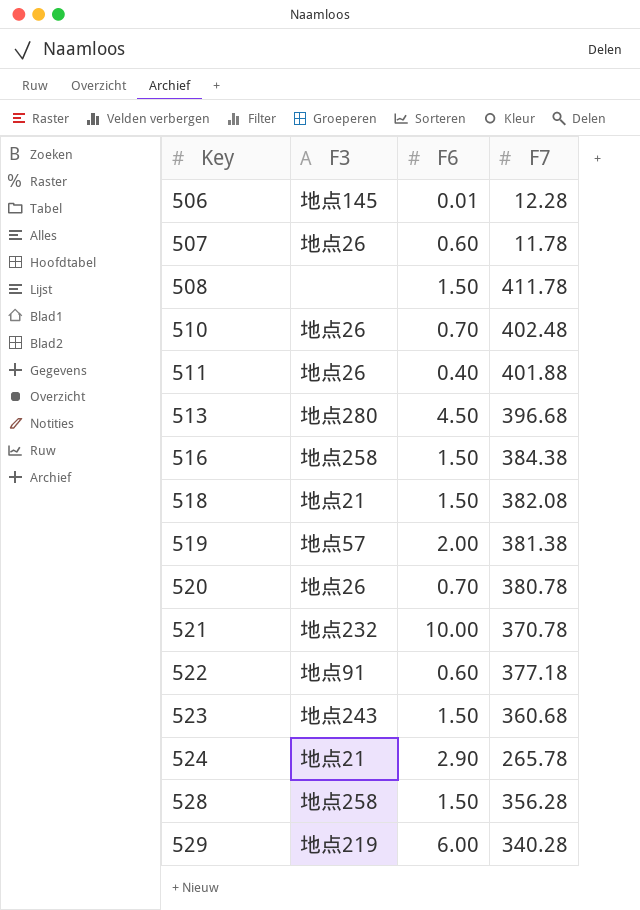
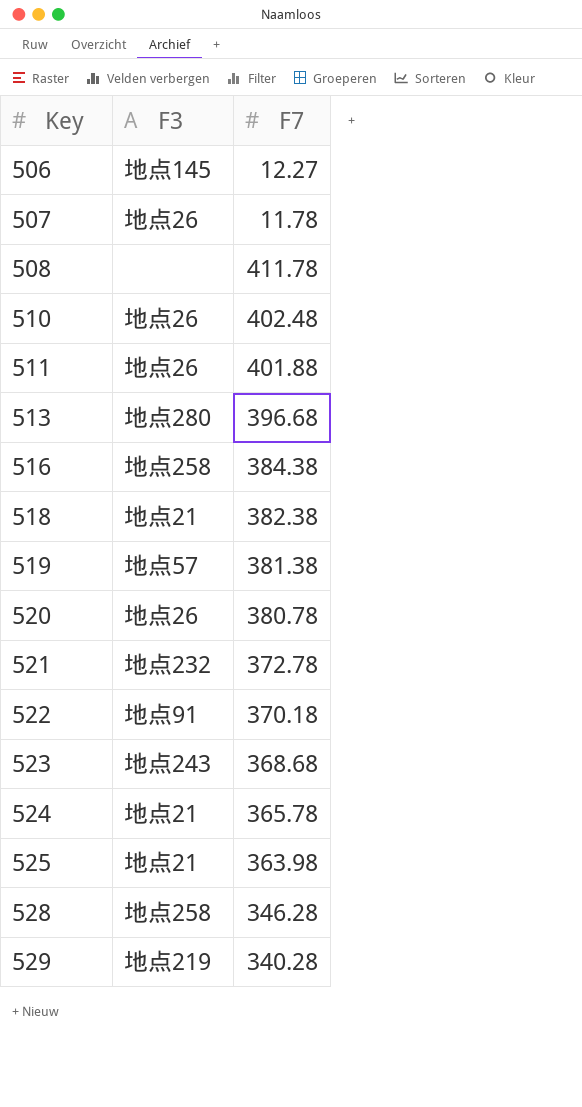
column F6 | position: 3 -> none
506 | F7: 12.28 -> 12.27
518 | F7: 382.08 -> 382.38
521 | F7: 370.78 -> 372.78
522 | F7: 377.18 -> 370.18
523 | F7: 360.68 -> 368.68
524 | F7: 265.78 -> 365.78
row 525: none -> 地点21 | 363.98
528 | F7: 356.28 -> 346.28

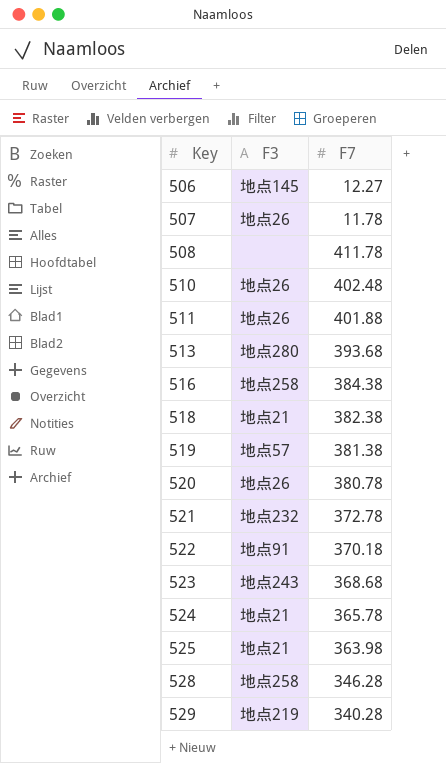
513 | F7: 396.68 -> 393.68

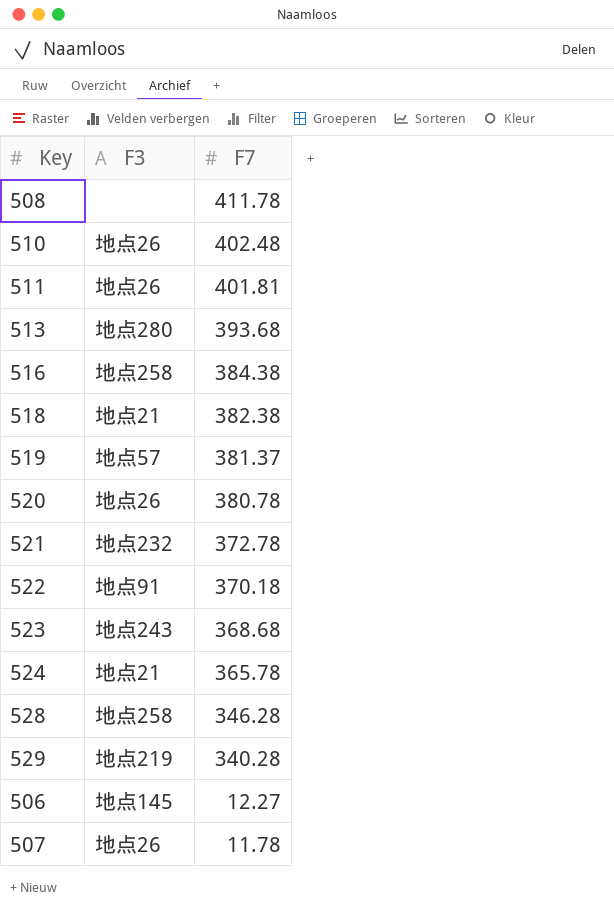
row order: Key ascending -> F7 descending
row 525: 地点21 | 363.98 -> none
511 | F7: 401.88 -> 401.81
519 | F7: 381.38 -> 381.37

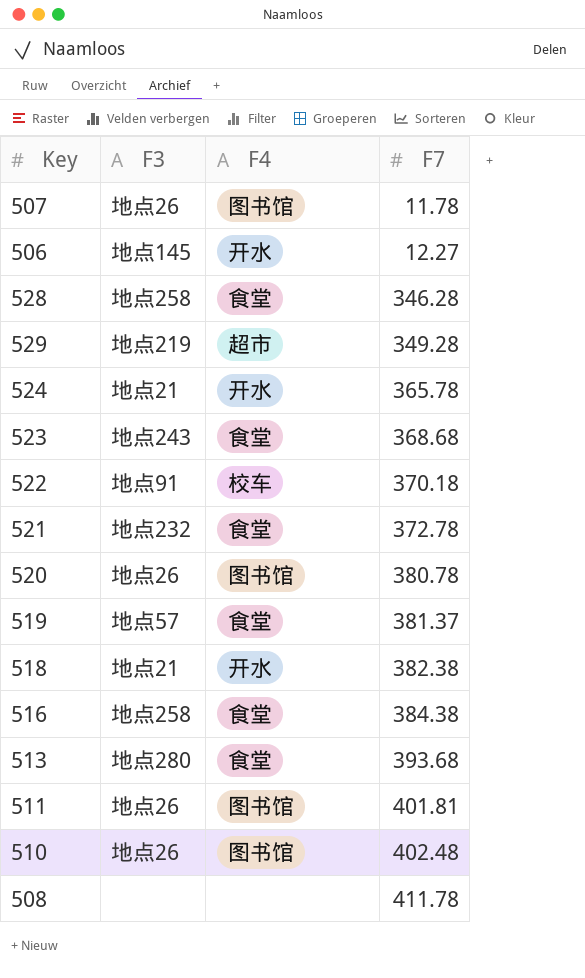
row order: F7 descending -> F7 ascending
column F4 | position: none -> 3
529 | F7: 340.28 -> 349.28

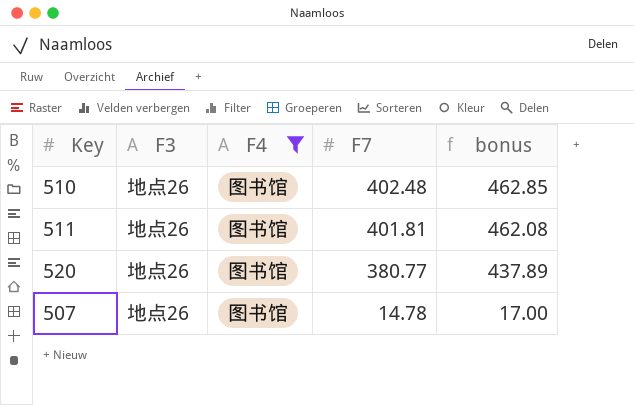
filter: none -> F4 = 图书馆
row order: F7 ascending -> F7 descending
column bonus | formula: none -> [F7] * 1.15
520 | F7: 380.78 -> 380.77
507 | F7: 11.78 -> 14.78

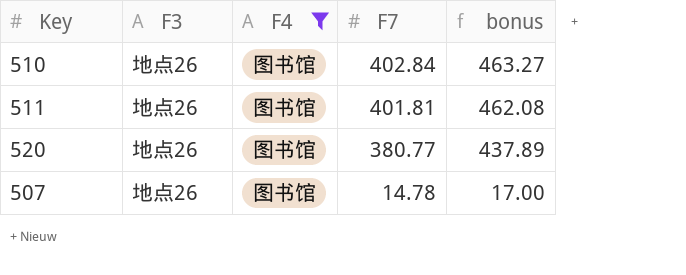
510 | F7: 402.48 -> 402.84
510 | bonus: 462.85 -> 463.27

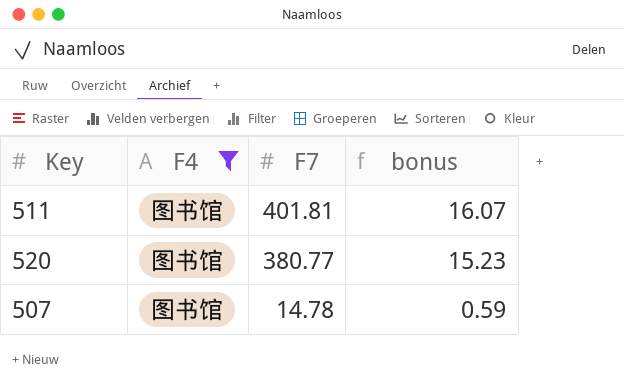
column F3 | position: 2 -> none
column bonus | formula: [F7] * 1.15 -> [F7] * 0.04
row 510: 地点26 | 图书馆 | 402.84 | 463.27 -> none

